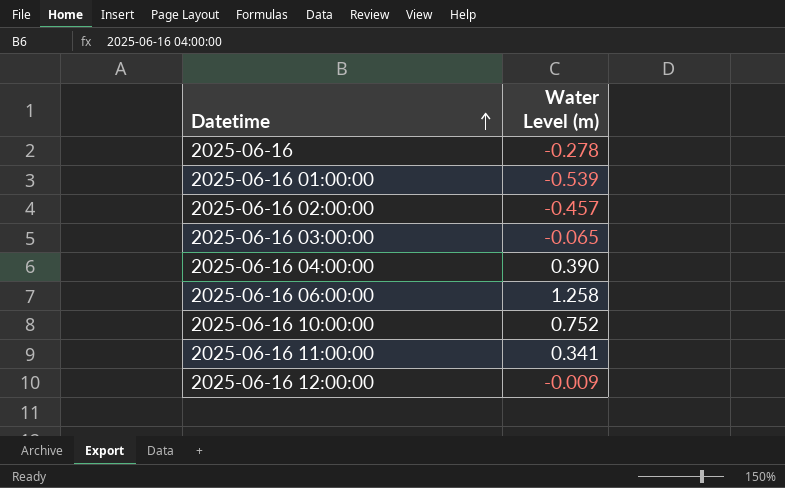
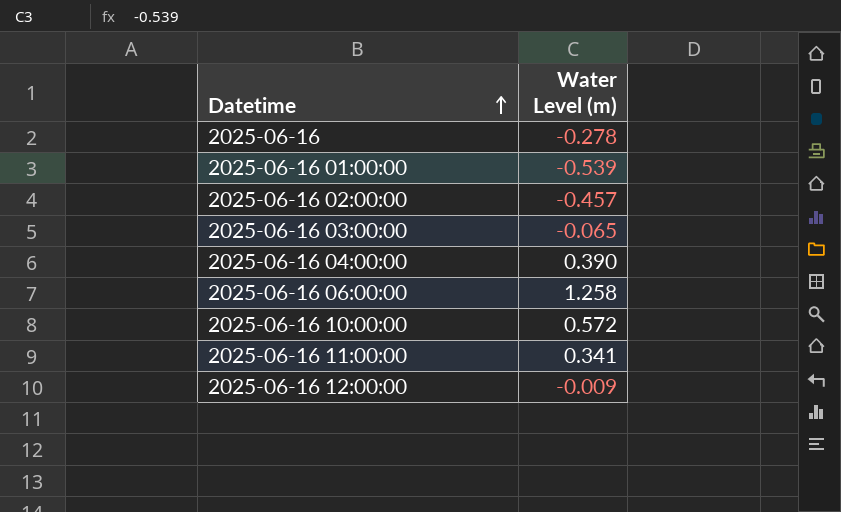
2025-06-16 10:00:00 | Water Level (m): 0.752 -> 0.572

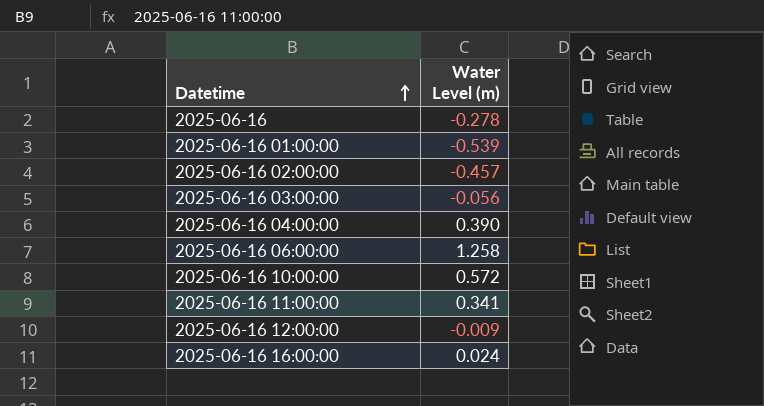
2025-06-16 03:00:00 | Water Level (m): -0.065 -> -0.056
row 2025-06-16 16:00:00: none -> 0.024

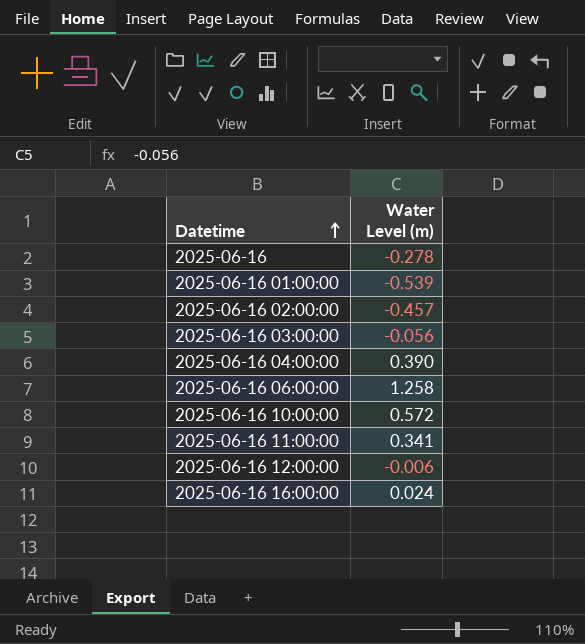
2025-06-16 12:00:00 | Water Level (m): -0.009 -> -0.006

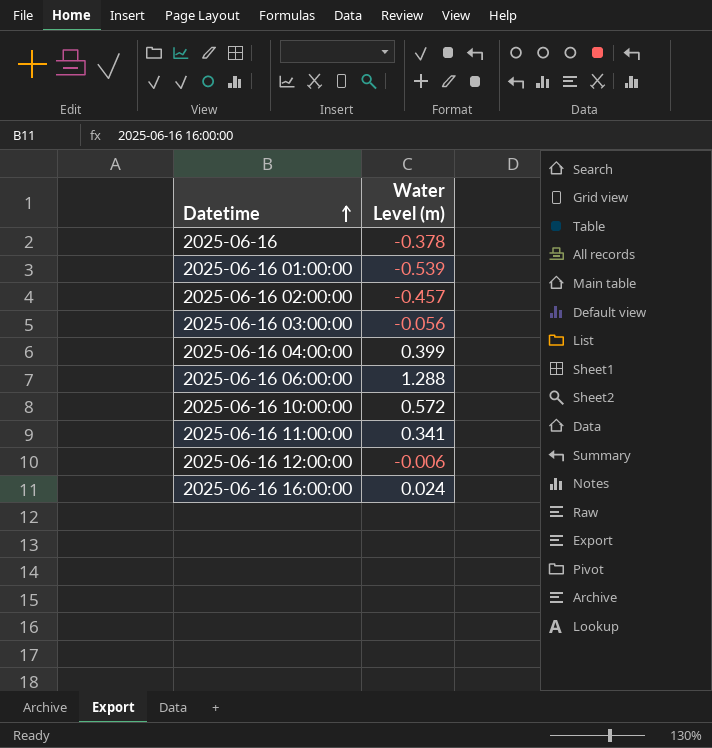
2025-06-16 | Water Level (m): -0.278 -> -0.378
2025-06-16 04:00:00 | Water Level (m): 0.390 -> 0.399
2025-06-16 06:00:00 | Water Level (m): 1.258 -> 1.288

